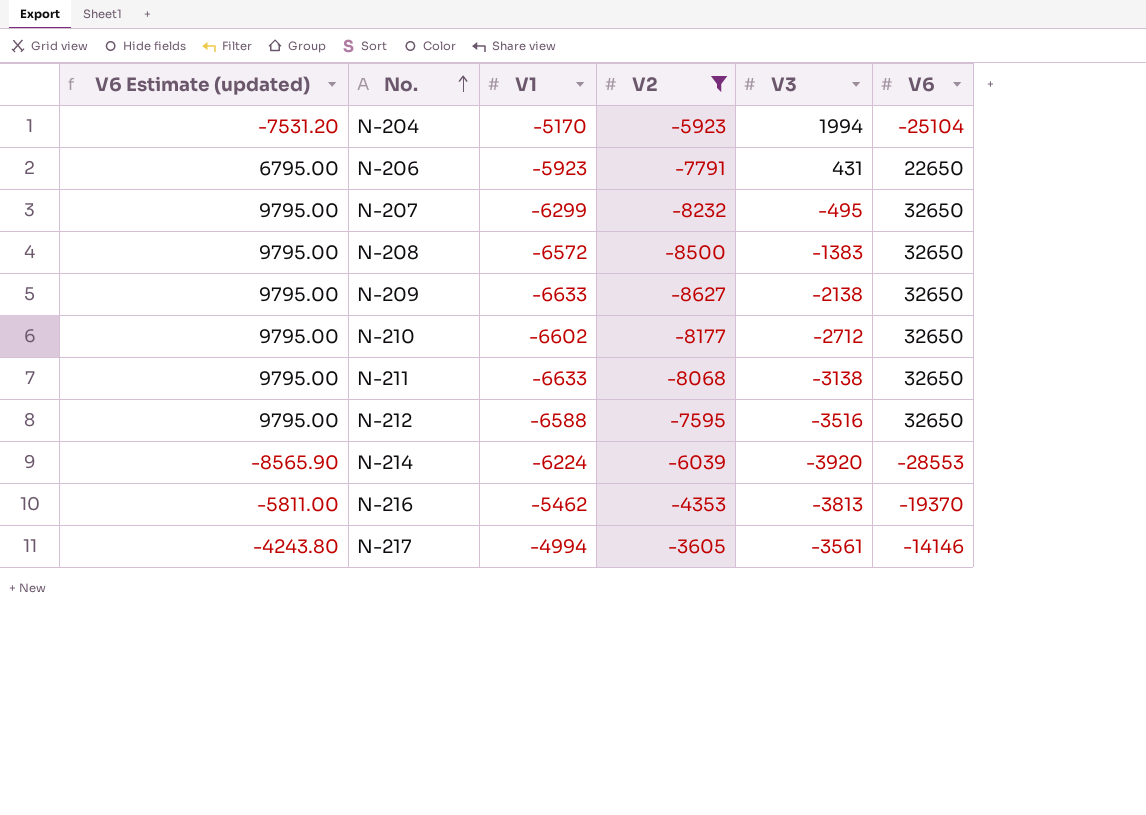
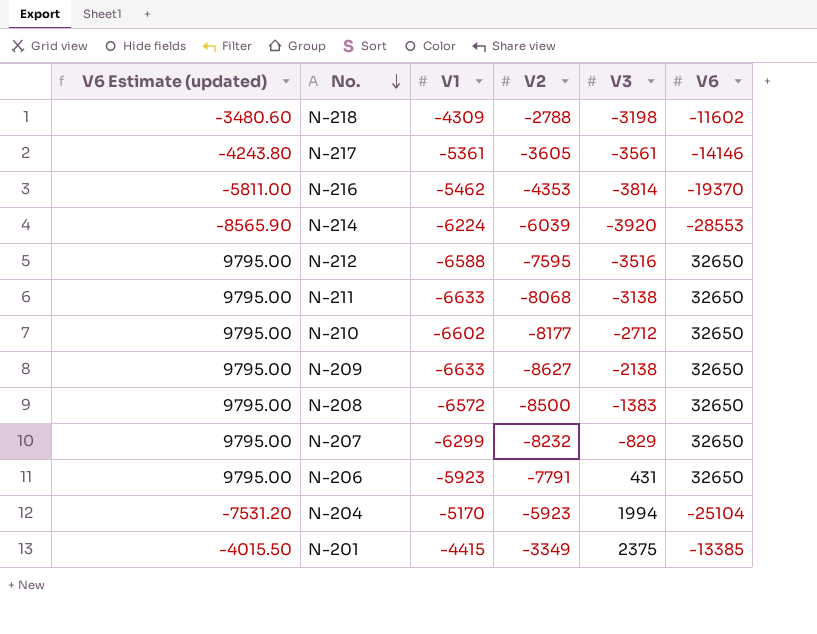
filter: V2 <= -3605 -> none
row order: No. ascending -> No. descending
N-217 | V1: -4994 -> -5361
N-216 | V3: -3813 -> -3814
N-207 | V3: -495 -> -829
N-206 | V6 Estimate (updated): 6795.00 -> 9795.00
N-206 | V6: 22650 -> 32650

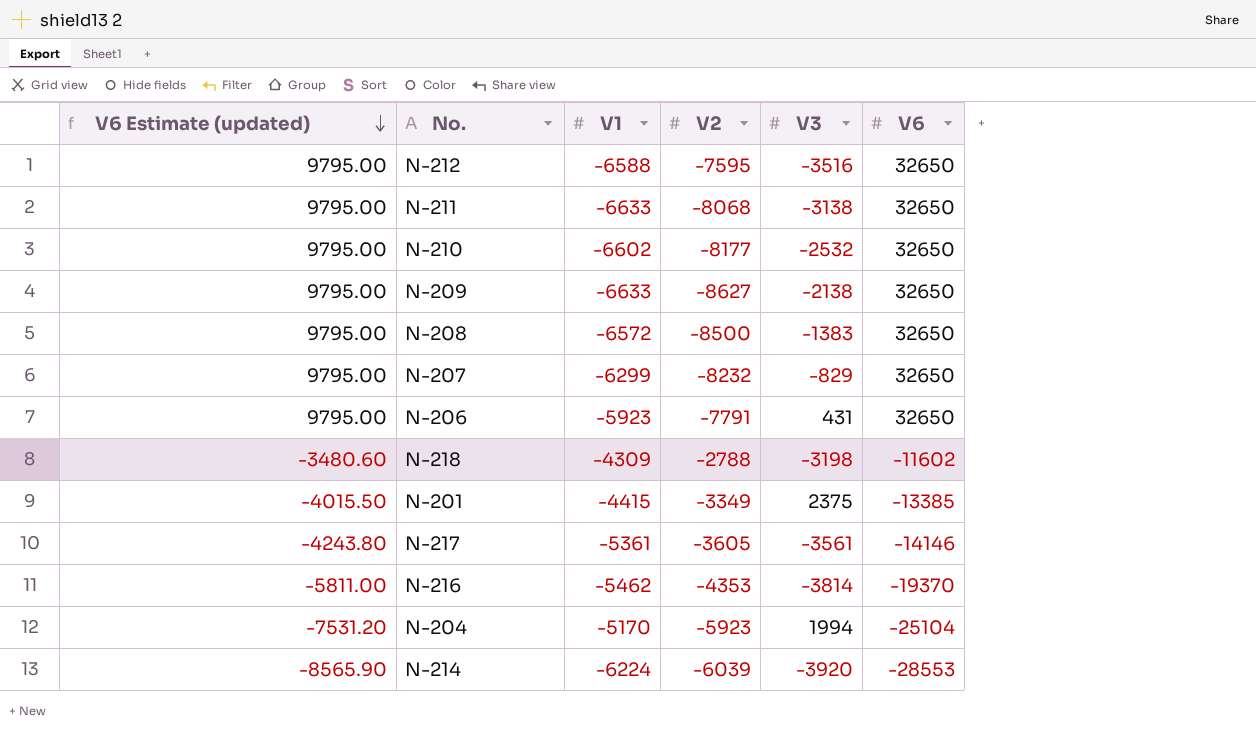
row order: No. descending -> V6 Estimate (updated) descending
N-210 | V3: -2712 -> -2532

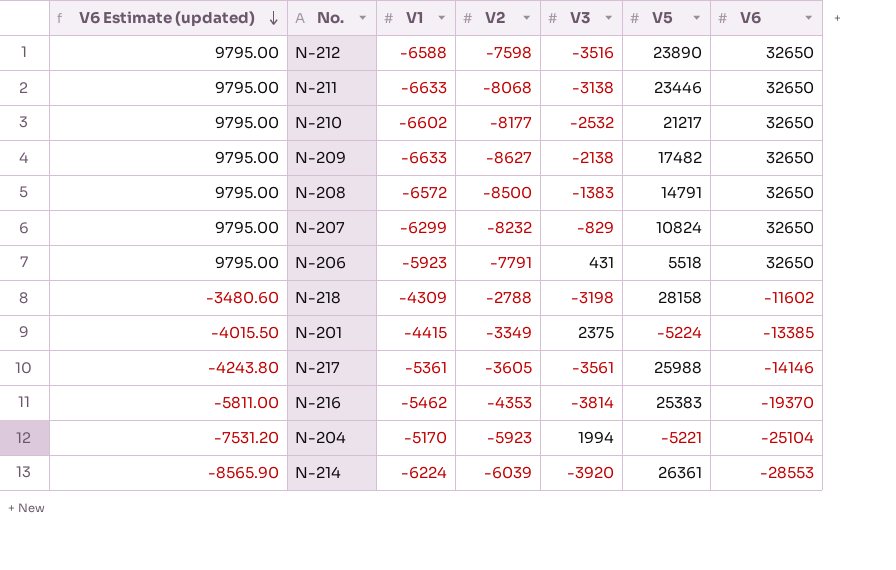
column V5 | position: none -> 6
N-212 | V2: -7595 -> -7598

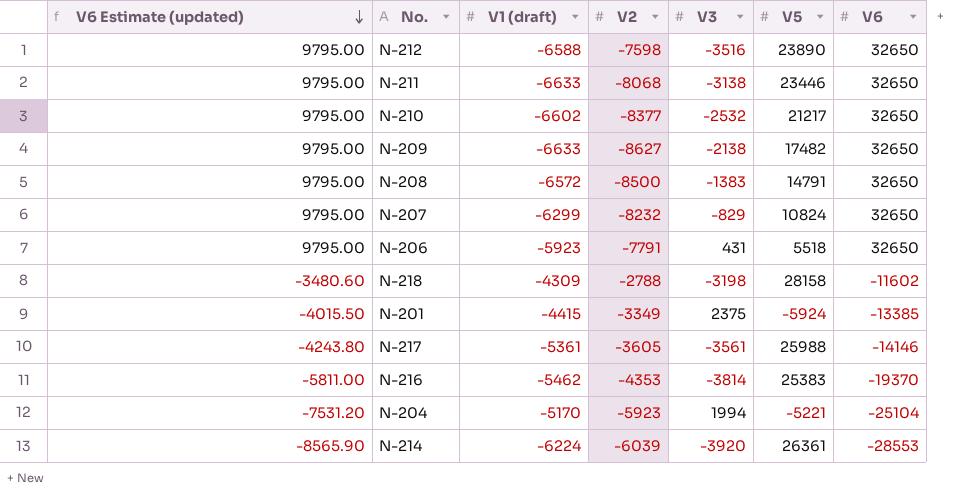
column name: V1 -> V1 (draft)
N-210 | V2: -8177 -> -8377
N-201 | V5: -5224 -> -5924

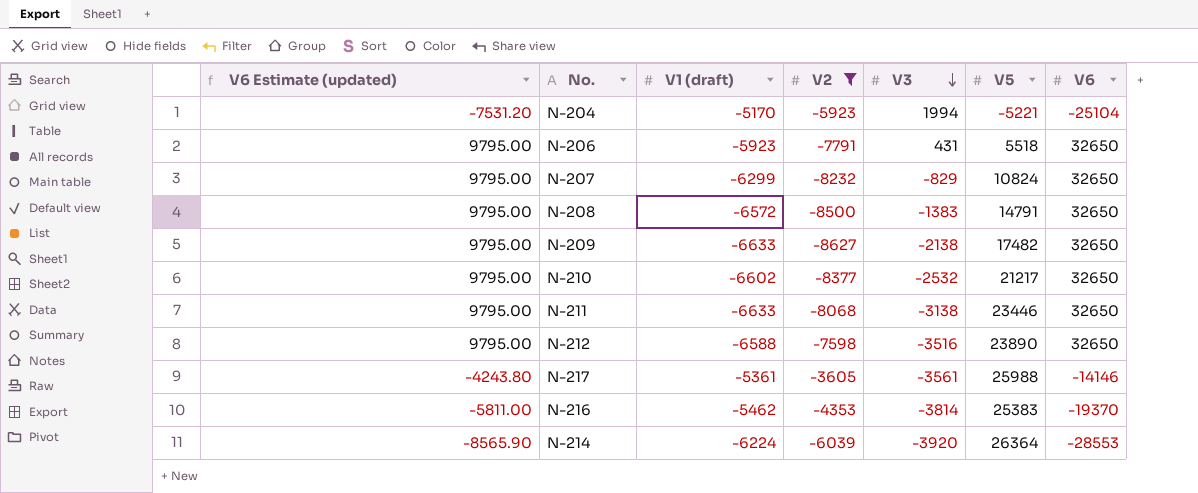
filter: none -> V2 <= -3605
row order: V6 Estimate (updated) descending -> V3 descending
N-214 | V5: 26361 -> 26364

